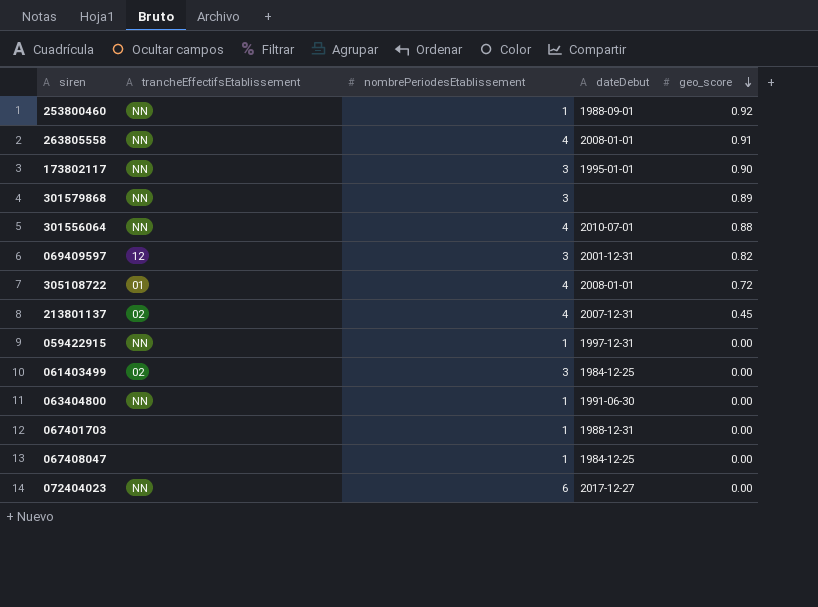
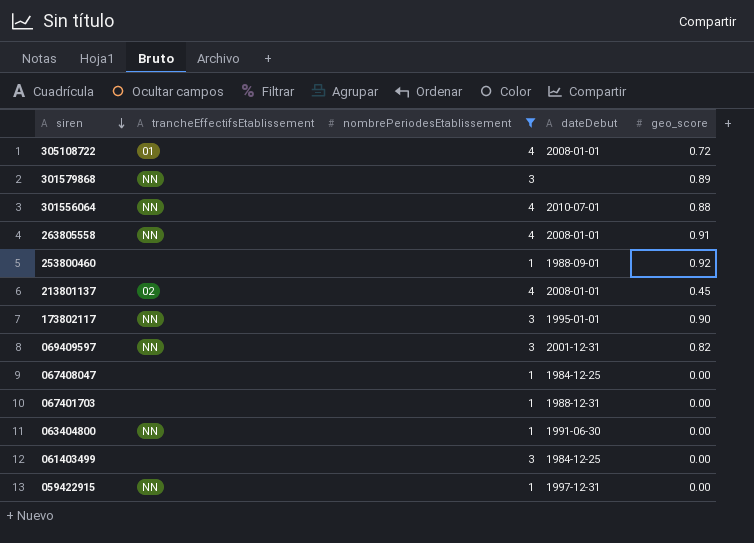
filter: none -> nombrePeriodesEtablissement != 6
row order: geo_score descending -> siren descending
253800460 | trancheEffectifsEtablissement: NN -> none
213801137 | dateDebut: 2007-12-31 -> 2008-01-01
069409597 | trancheEffectifsEtablissement: 12 -> NN
061403499 | trancheEffectifsEtablissement: 02 -> none

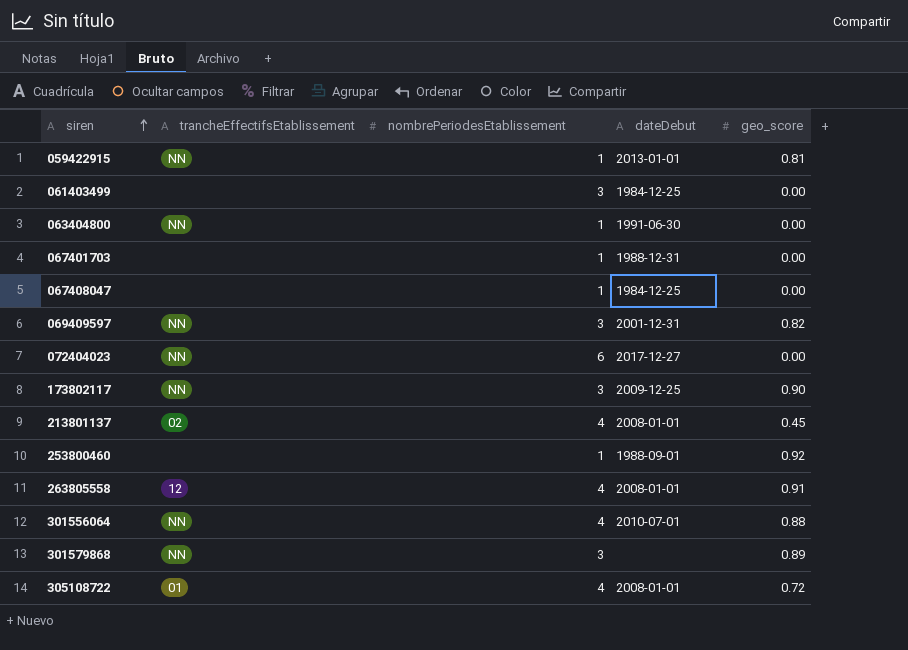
filter: nombrePeriodesEtablissement != 6 -> none
row order: siren descending -> siren ascending
059422915 | dateDebut: 1997-12-31 -> 2013-01-01
059422915 | geo_score: 0.00 -> 0.81
173802117 | dateDebut: 1995-01-01 -> 2009-12-25
263805558 | trancheEffectifsEtablissement: NN -> 12

